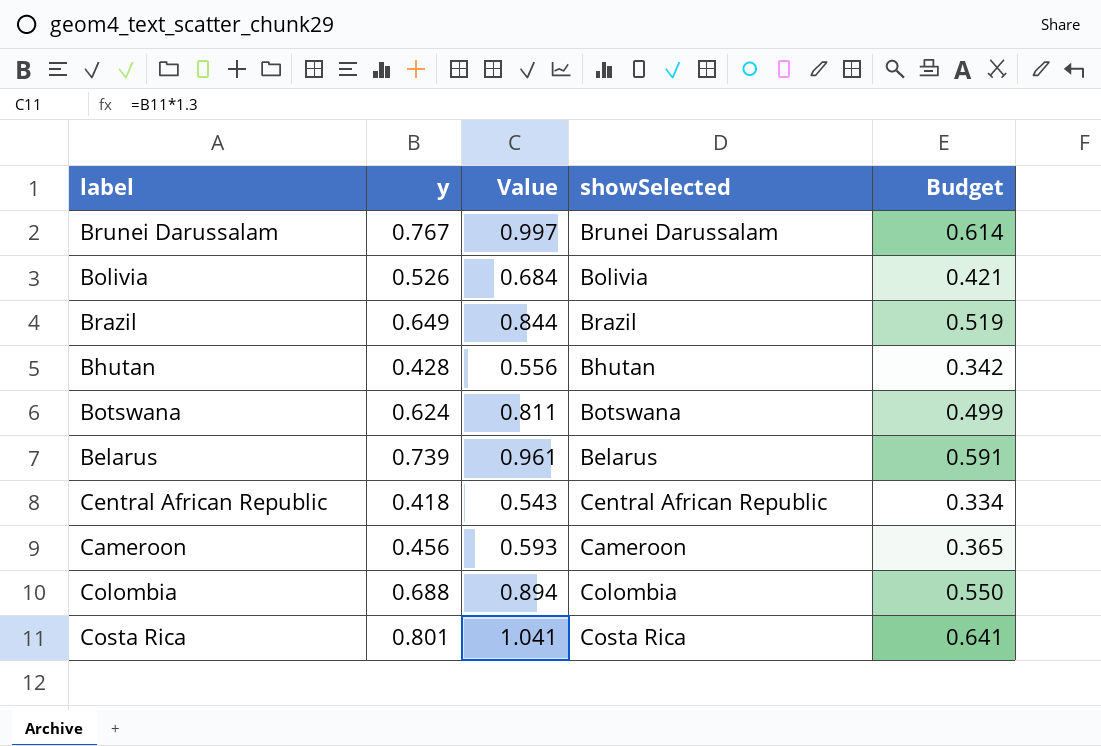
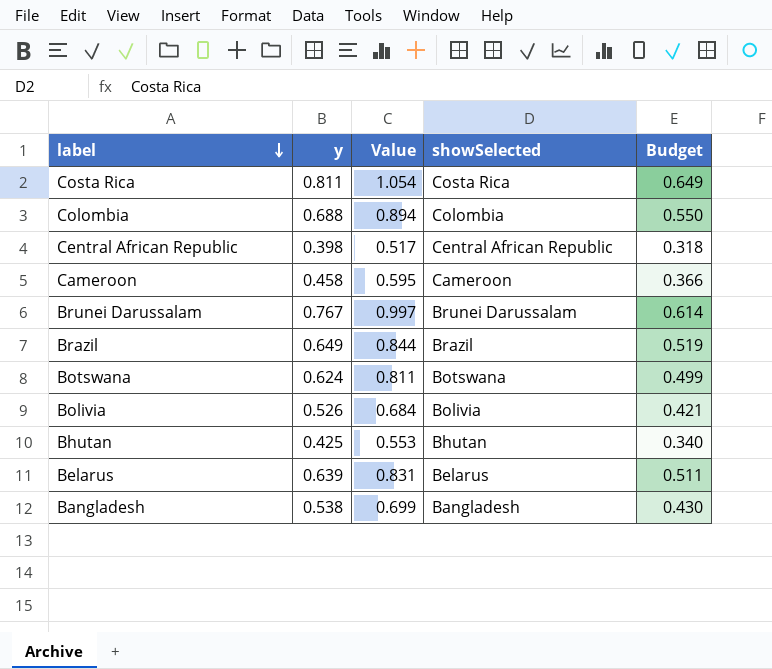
row order: none -> label descending
Costa Rica | y: 0.801 -> 0.811
Costa Rica | Value: 1.041 -> 1.054
Costa Rica | Budget: 0.641 -> 0.649
Central African Republic | y: 0.418 -> 0.398
Central African Republic | Value: 0.543 -> 0.517
Central African Republic | Budget: 0.334 -> 0.318
Cameroon | y: 0.456 -> 0.458
Cameroon | Value: 0.593 -> 0.595
Cameroon | Budget: 0.365 -> 0.366
Bhutan | y: 0.428 -> 0.425
Bhutan | Value: 0.556 -> 0.553
Bhutan | Budget: 0.342 -> 0.340
Belarus | y: 0.739 -> 0.639
Belarus | Value: 0.961 -> 0.831
Belarus | Budget: 0.591 -> 0.511
row Bangladesh: none -> 0.538 | 0.699 | Bangladesh | 0.430

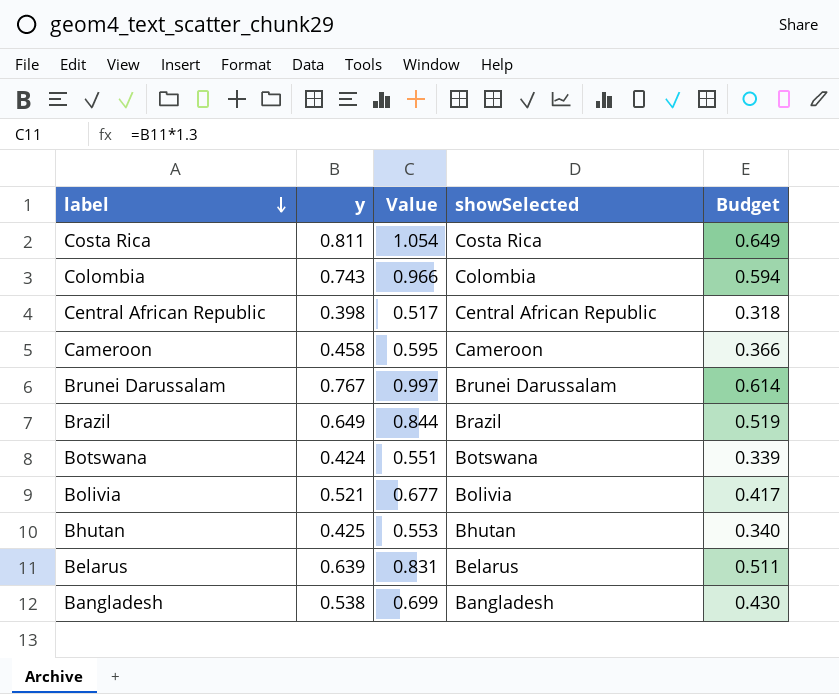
Colombia | y: 0.688 -> 0.743
Colombia | Value: 0.894 -> 0.966
Colombia | Budget: 0.550 -> 0.594
Botswana | y: 0.624 -> 0.424
Botswana | Value: 0.811 -> 0.551
Botswana | Budget: 0.499 -> 0.339
Bolivia | y: 0.526 -> 0.521
Bolivia | Value: 0.684 -> 0.677
Bolivia | Budget: 0.421 -> 0.417

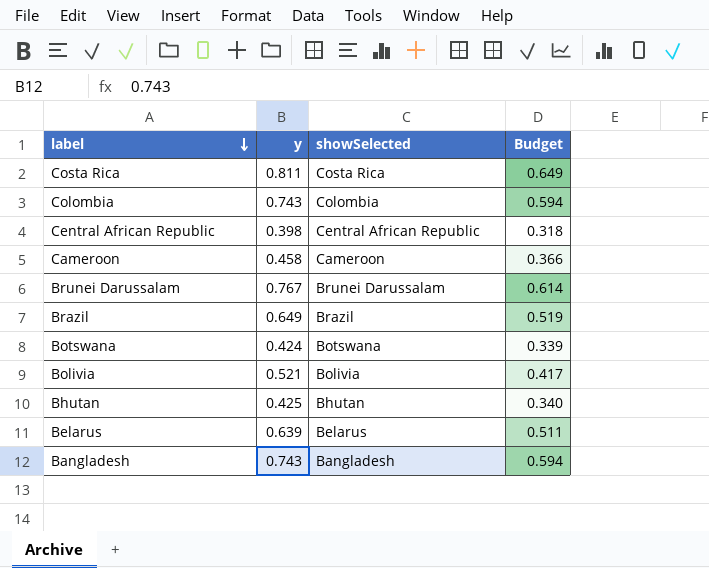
column Value | formula: [y] * 1.3 -> none
Bangladesh | y: 0.538 -> 0.743
Bangladesh | Budget: 0.430 -> 0.594

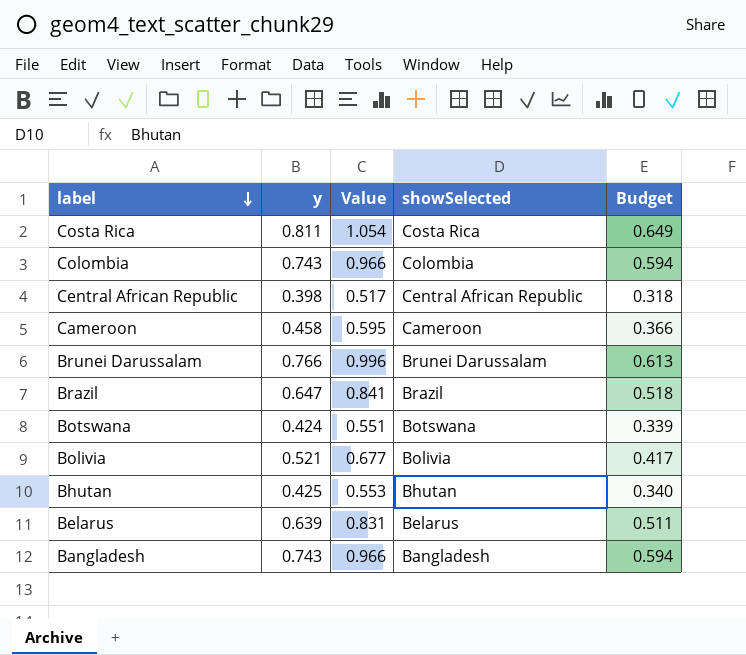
column Value | formula: none -> [y] * 1.3
Brunei Darussalam | y: 0.767 -> 0.766
Brunei Darussalam | Budget: 0.614 -> 0.613
Brazil | y: 0.649 -> 0.647
Brazil | Budget: 0.519 -> 0.518

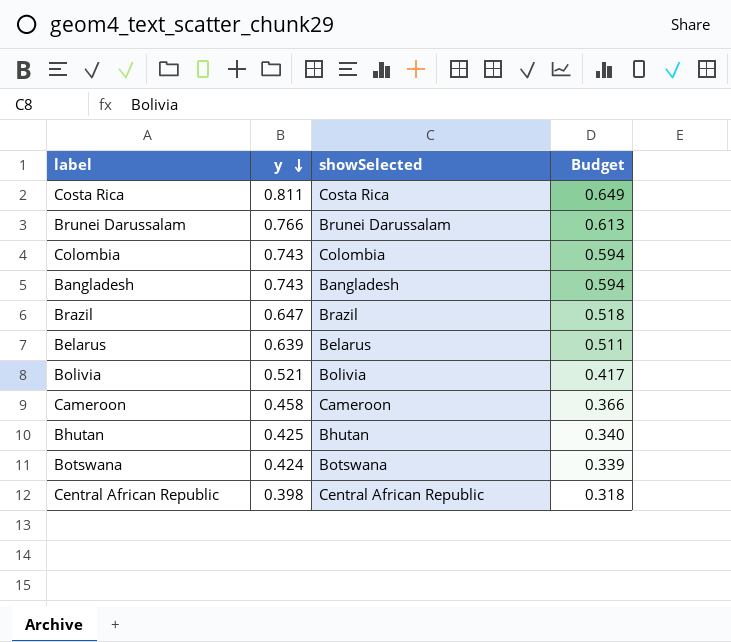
row order: label descending -> y descending
column Value | formula: [y] * 1.3 -> none

